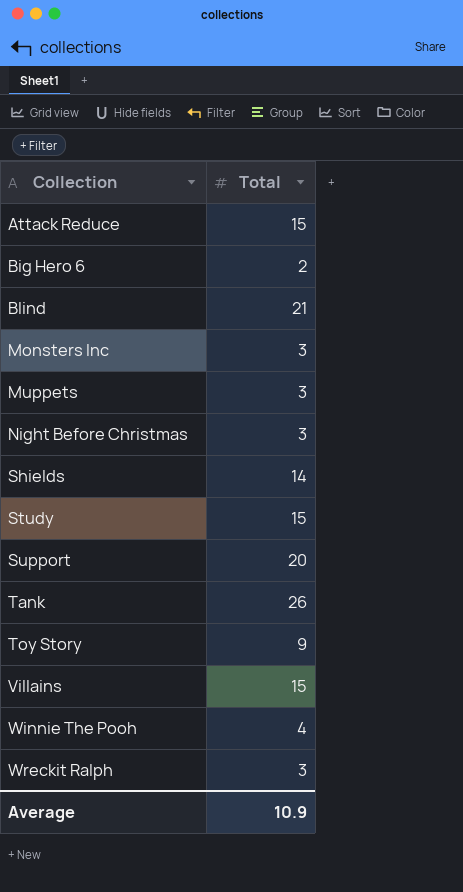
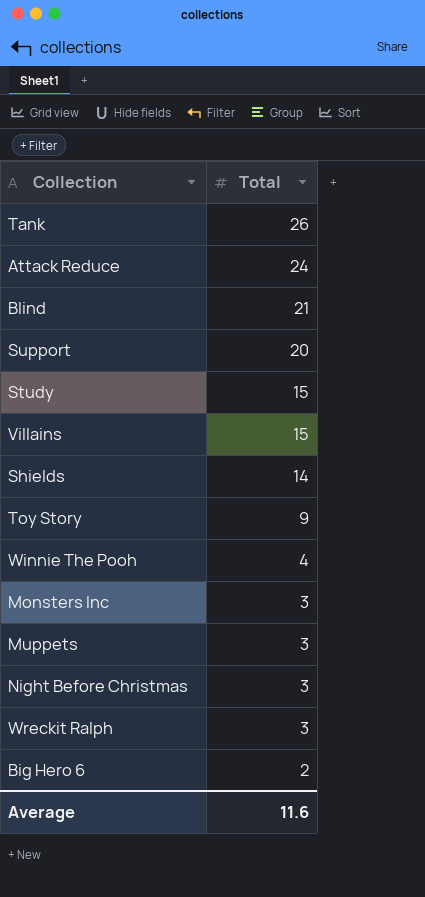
row order: Collection ascending -> Total descending
Attack Reduce | Total: 15 -> 24
Average | Total: 10.9 -> 11.6

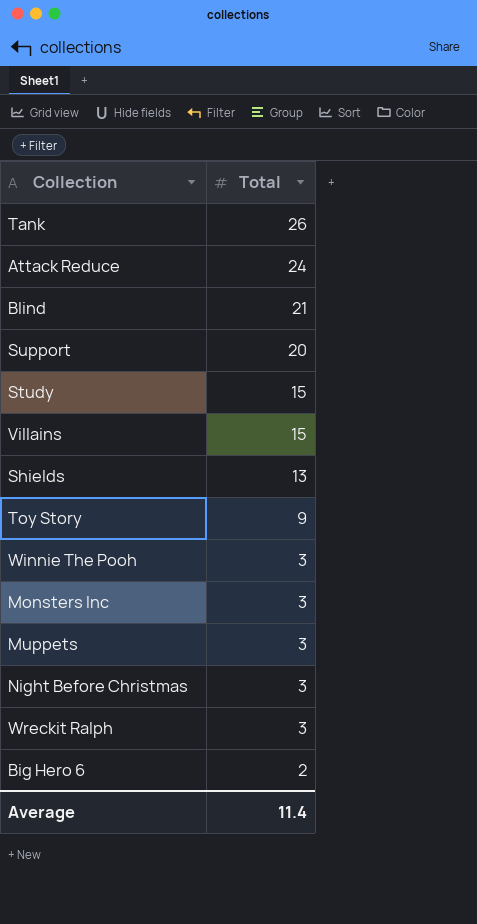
Shields | Total: 14 -> 13
Winnie The Pooh | Total: 4 -> 3
Average | Total: 11.6 -> 11.4

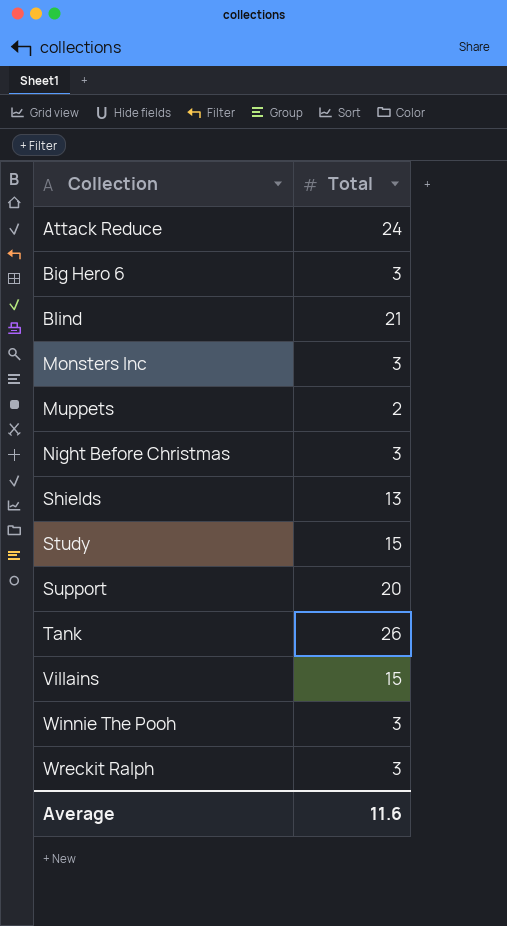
row order: Total descending -> Collection ascending
row Toy Story: 9 -> none
Big Hero 6 | Total: 2 -> 3
Muppets | Total: 3 -> 2
Average | Total: 11.4 -> 11.6

